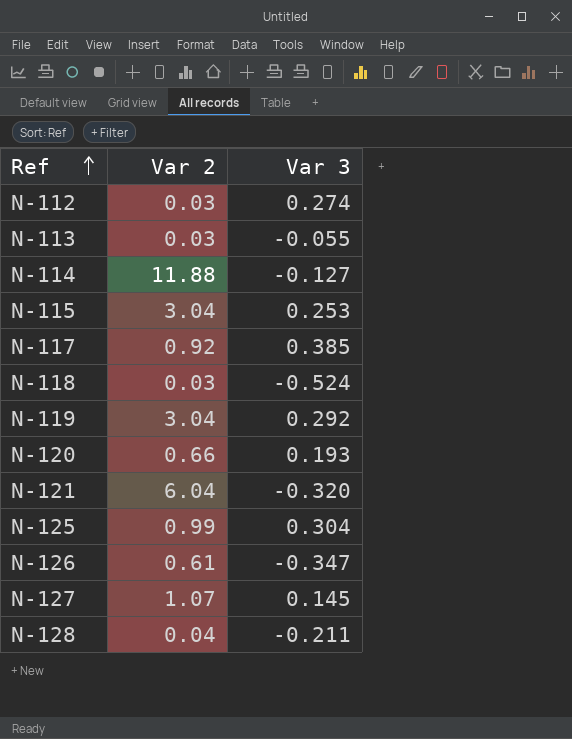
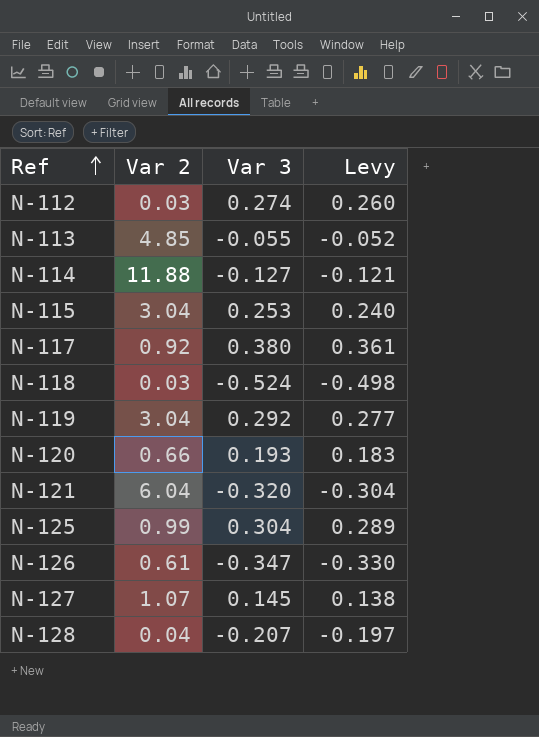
column Levy | formula: none -> [Var 3] * 0.95
N-113 | Var 2: 0.03 -> 4.85
N-117 | Var 3: 0.385 -> 0.380
N-128 | Var 3: -0.211 -> -0.207

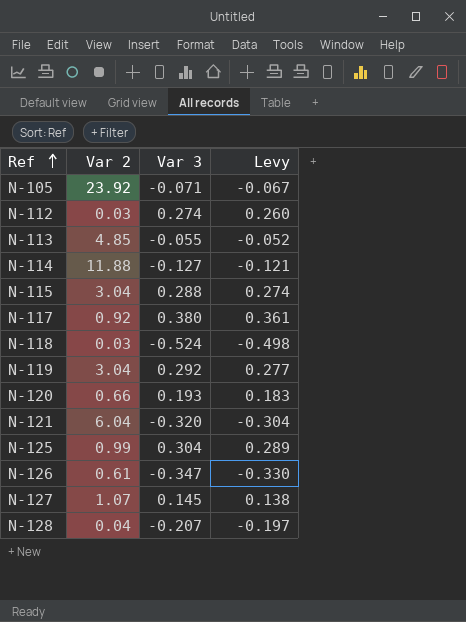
row N-105: none -> 23.92 | -0.071 | -0.067
N-115 | Var 3: 0.253 -> 0.288
N-115 | Levy: 0.240 -> 0.274

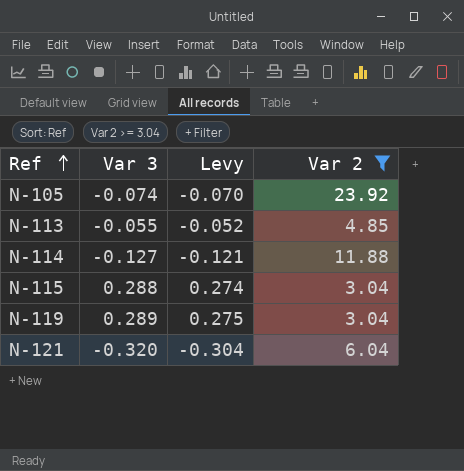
filter: none -> Var 2 >= 3.04
column Var 2 | position: 2 -> 4
N-105 | Var 3: -0.071 -> -0.074
N-105 | Levy: -0.067 -> -0.070
N-119 | Var 3: 0.292 -> 0.289
N-119 | Levy: 0.277 -> 0.275

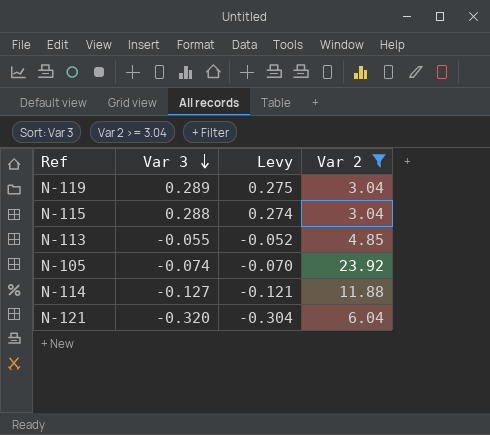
row order: Ref ascending -> Var 3 descending

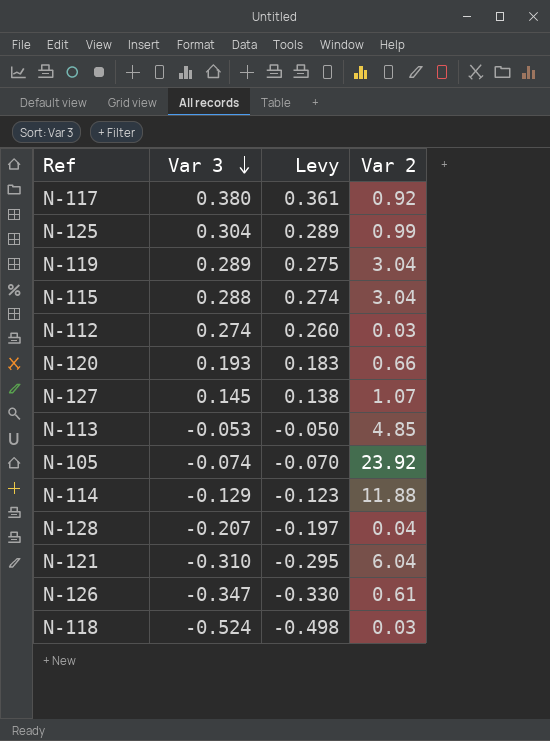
filter: Var 2 >= 3.04 -> none
N-113 | Var 3: -0.055 -> -0.053
N-113 | Levy: -0.052 -> -0.050
N-114 | Var 3: -0.127 -> -0.129
N-114 | Levy: -0.121 -> -0.123
N-121 | Var 3: -0.320 -> -0.310
N-121 | Levy: -0.304 -> -0.295

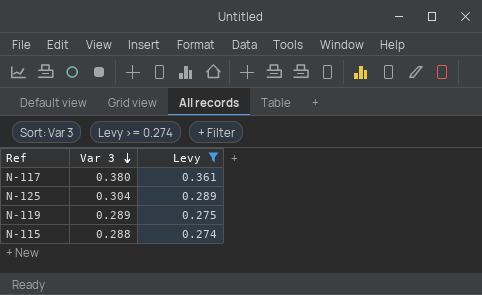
filter: none -> Levy >= 0.274
column Var 2 | position: 4 -> none

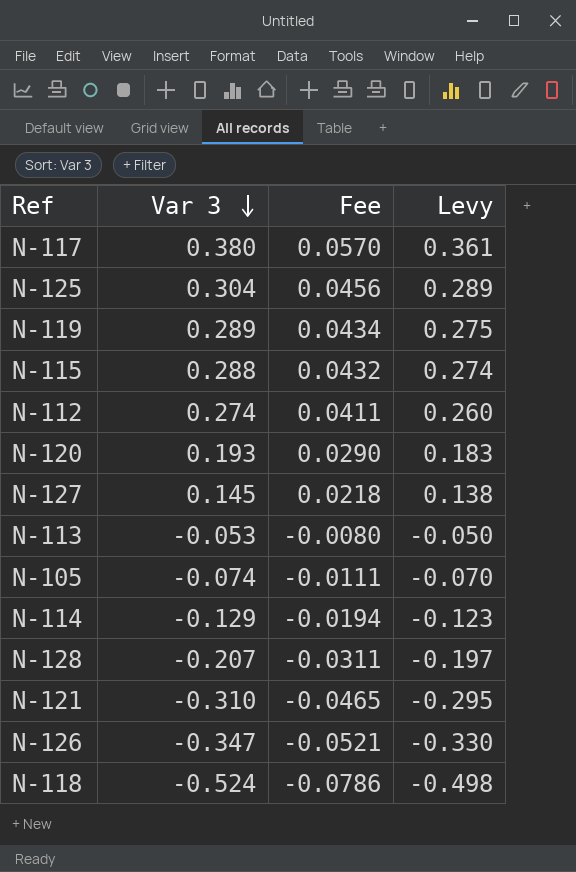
filter: Levy >= 0.274 -> none
column Fee | formula: none -> [Var 3] * 0.15

